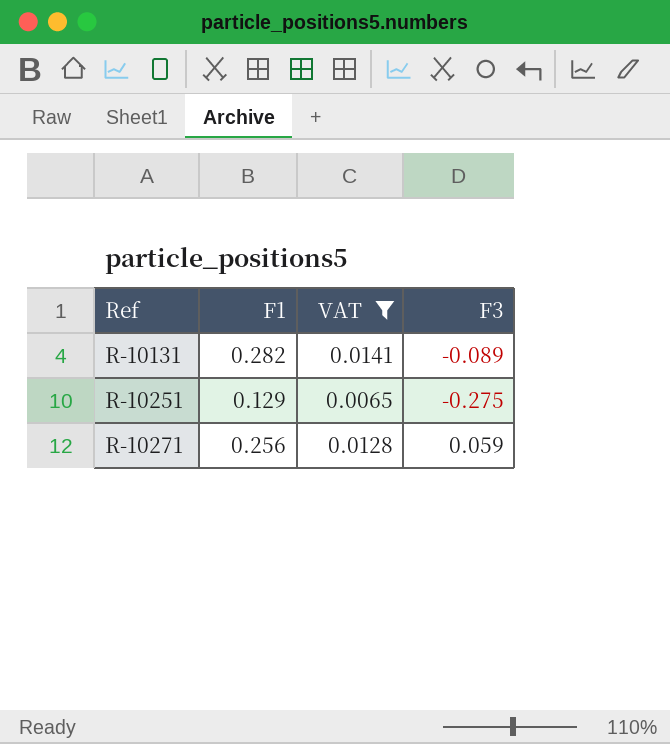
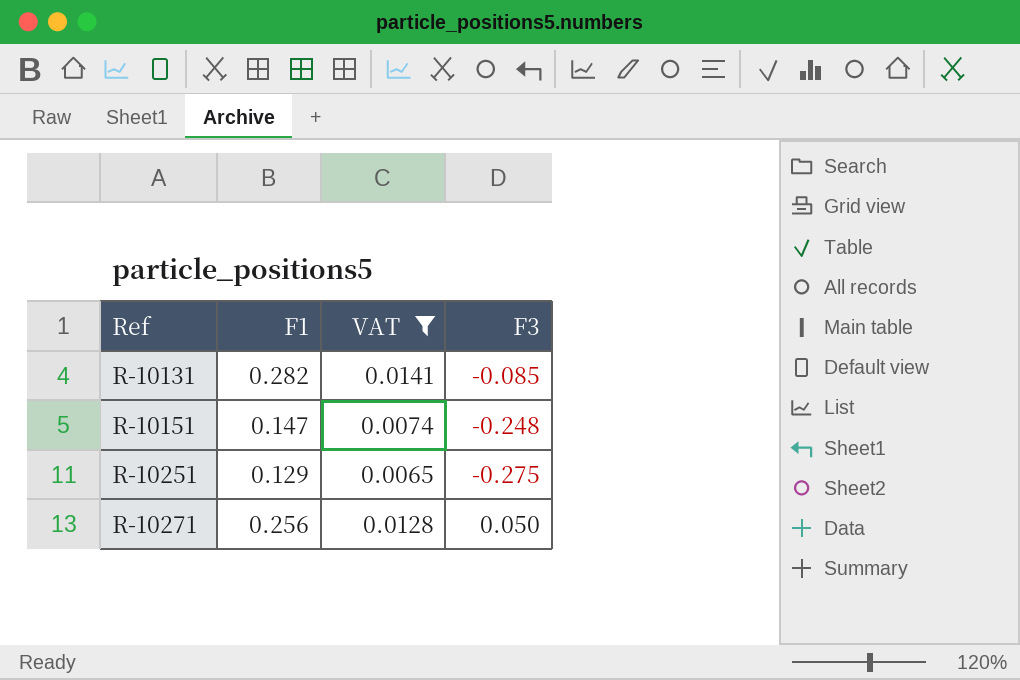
R-10131 | F3: -0.089 -> -0.085
row R-10151: none -> 0.147 | 0.0074 | -0.248
R-10271 | F3: 0.059 -> 0.050

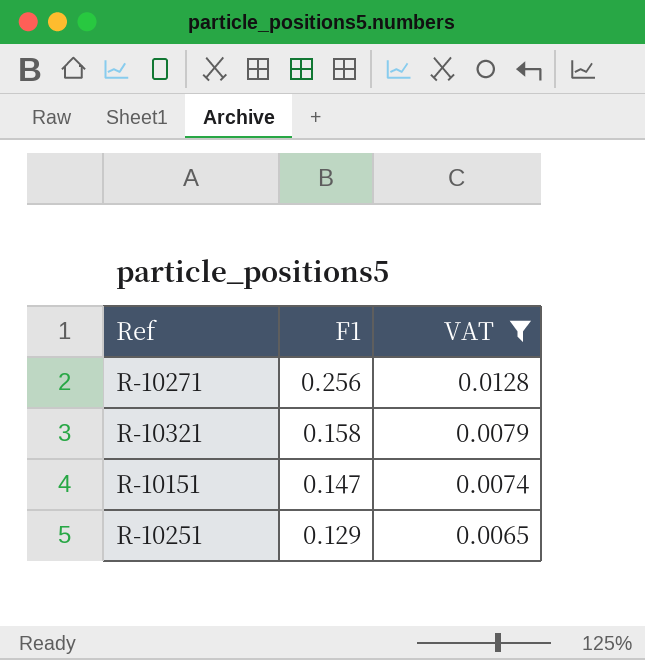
row order: Ref ascending -> F1 descending
column F3 | position: 4 -> none
row R-10131: 0.282 | 0.0141 | -0.085 -> none
row R-10321: none -> 0.158 | 0.0079

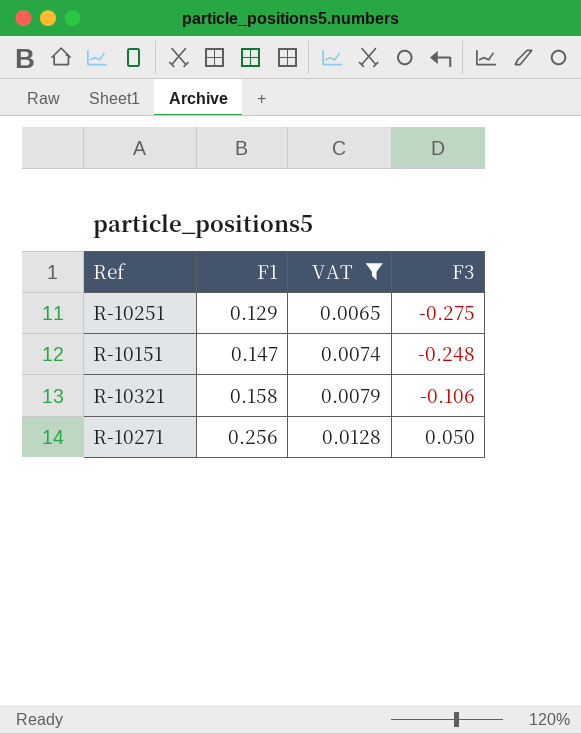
row order: F1 descending -> F1 ascending
column F3 | position: none -> 4

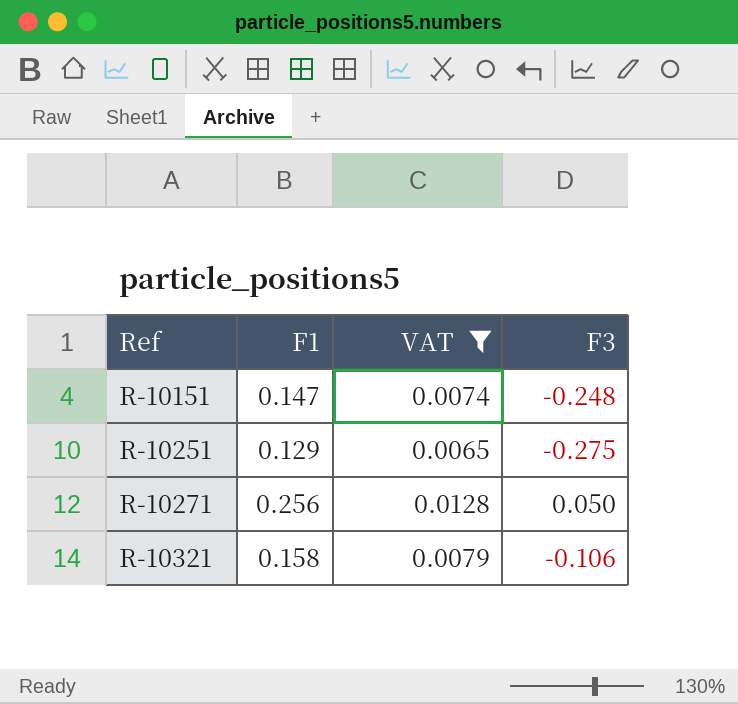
row order: F1 ascending -> Ref ascending

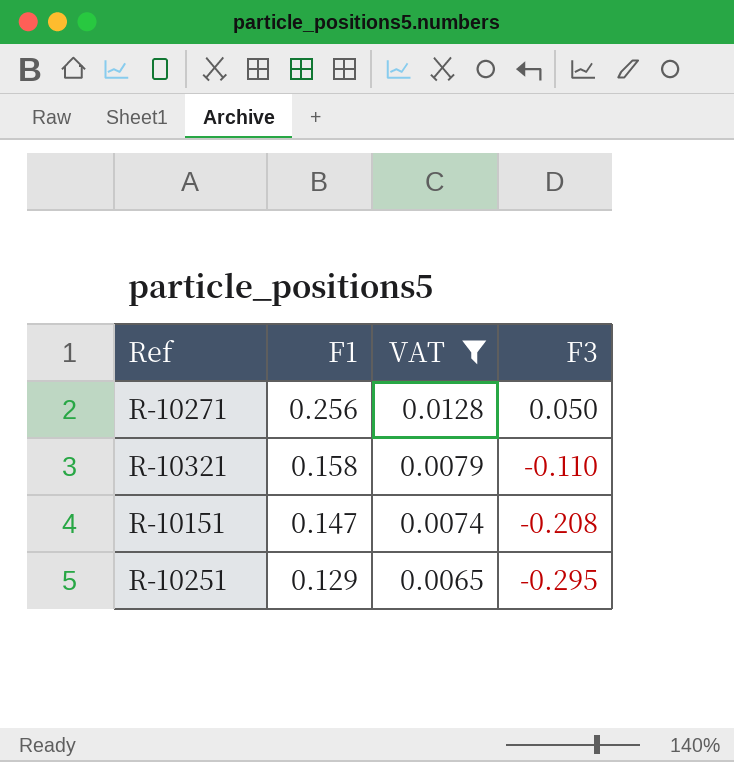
row order: Ref ascending -> F1 descending
R-10321 | F3: -0.106 -> -0.110
R-10151 | F3: -0.248 -> -0.208
R-10251 | F3: -0.275 -> -0.295

